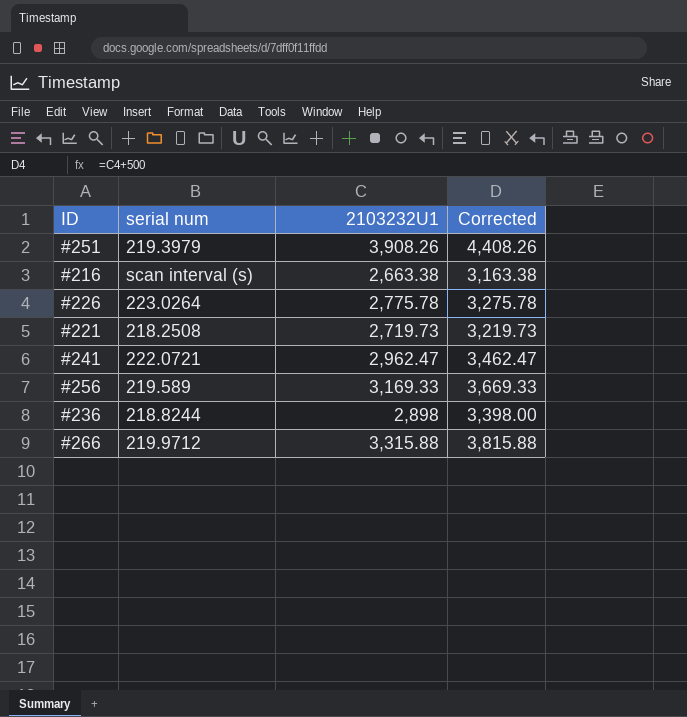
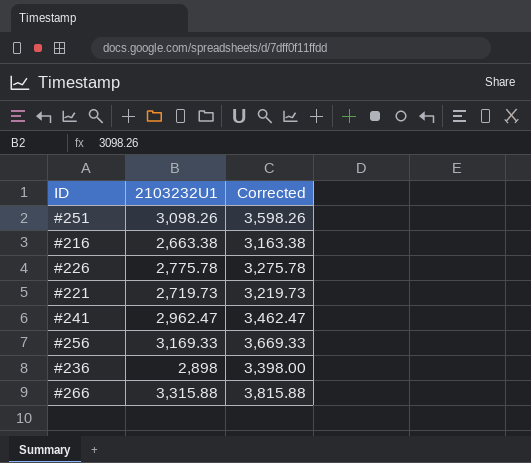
column serial num | position: 2 -> none
#251 | 2103232U1: 3,908.26 -> 3,098.26
#251 | Corrected: 4,408.26 -> 3,598.26

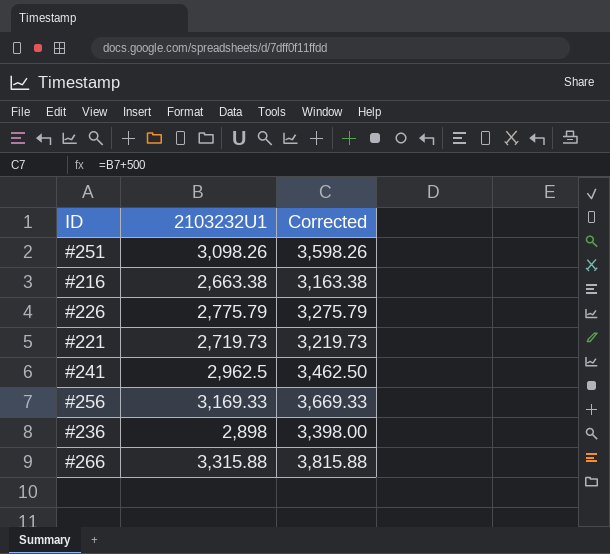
#226 | 2103232U1: 2,775.78 -> 2,775.79
#226 | Corrected: 3,275.78 -> 3,275.79
#241 | 2103232U1: 2,962.47 -> 2,962.5
#241 | Corrected: 3,462.47 -> 3,462.50

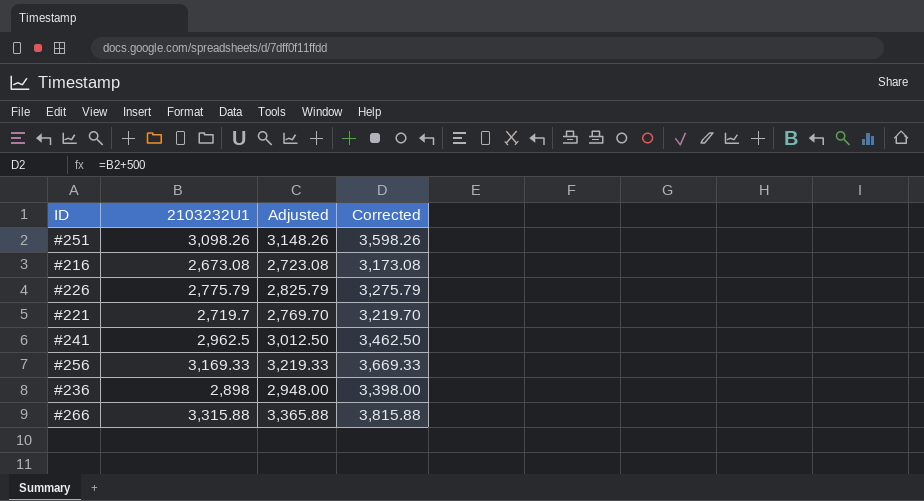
column Adjusted | formula: none -> [2103232U1] + 50
#216 | 2103232U1: 2,663.38 -> 2,673.08
#216 | Corrected: 3,163.38 -> 3,173.08
#221 | 2103232U1: 2,719.73 -> 2,719.7
#221 | Corrected: 3,219.73 -> 3,219.70

